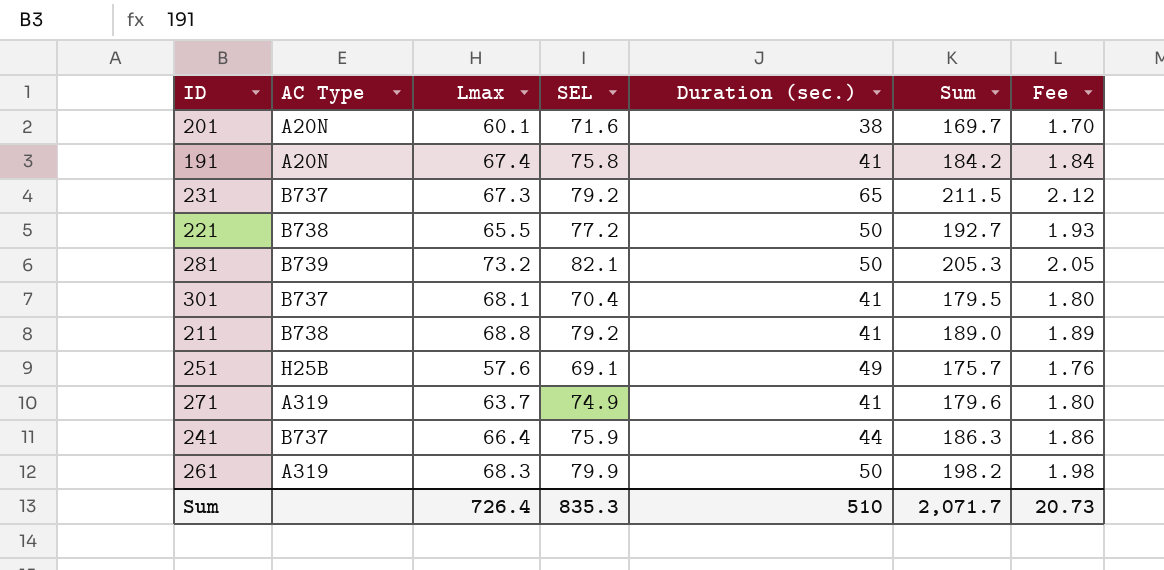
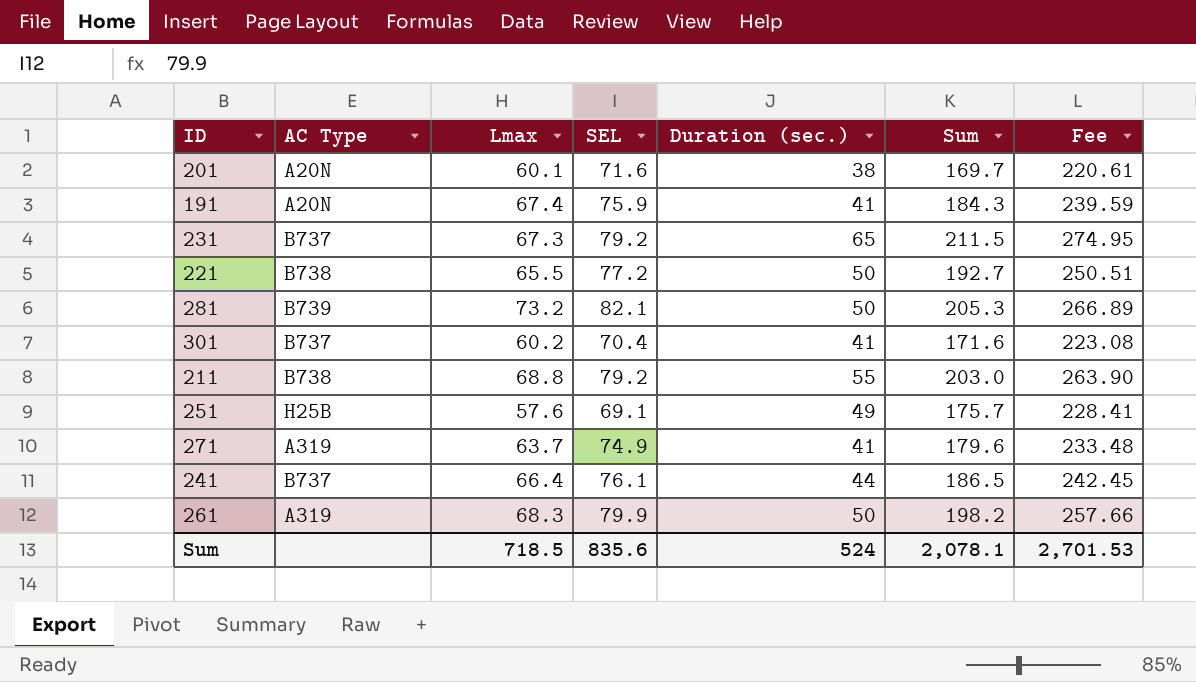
column Fee | formula: [Sum] * 0.01 -> [Sum] * 1.3
191 | SEL: 75.8 -> 75.9
191 | Sum: 184.2 -> 184.3
301 | Lmax: 68.1 -> 60.2
301 | Sum: 179.5 -> 171.6
211 | Duration (sec.): 41 -> 55
211 | Sum: 189.0 -> 203.0
241 | SEL: 75.9 -> 76.1
241 | Sum: 186.3 -> 186.5
Sum | Lmax: 726.4 -> 718.5
Sum | SEL: 835.3 -> 835.6
Sum | Duration (sec.): 510 -> 524
Sum | Sum: 2,071.7 -> 2,078.1
Sum | Fee: 20.73 -> 2,701.53

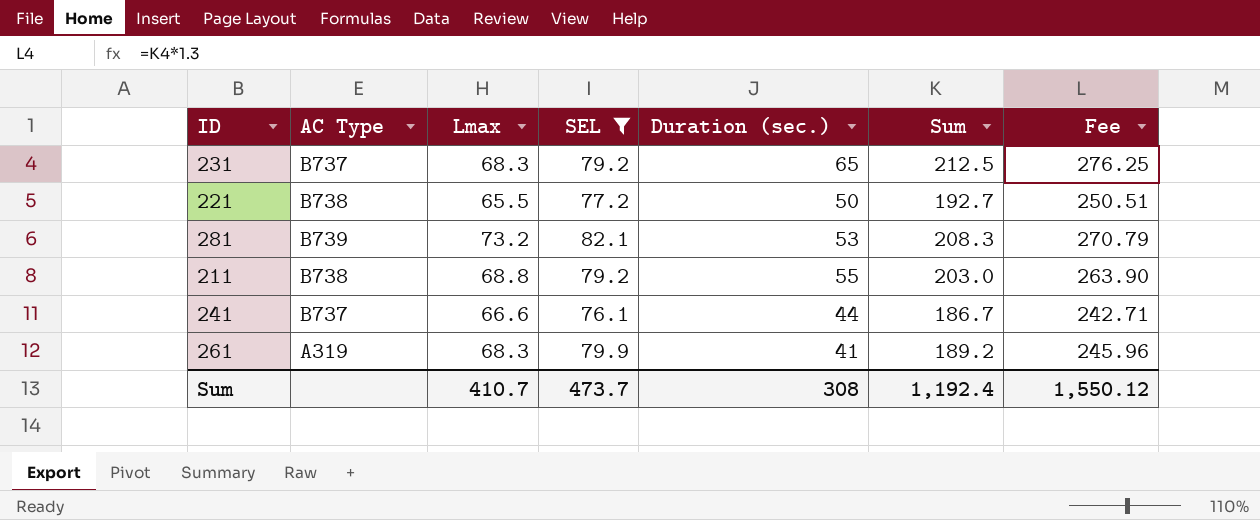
filter: none -> SEL >= 76.1
231 | Lmax: 67.3 -> 68.3
231 | Sum: 211.5 -> 212.5
231 | Fee: 274.95 -> 276.25
281 | Duration (sec.): 50 -> 53
281 | Sum: 205.3 -> 208.3
281 | Fee: 266.89 -> 270.79
241 | Lmax: 66.4 -> 66.6
241 | Sum: 186.5 -> 186.7
241 | Fee: 242.45 -> 242.71
261 | Duration (sec.): 50 -> 41
261 | Sum: 198.2 -> 189.2
261 | Fee: 257.66 -> 245.96
Sum | Lmax: 718.5 -> 410.7
Sum | SEL: 835.6 -> 473.7
Sum | Duration (sec.): 524 -> 308
Sum | Sum: 2,078.1 -> 1,192.4
Sum | Fee: 2,701.53 -> 1,550.12

